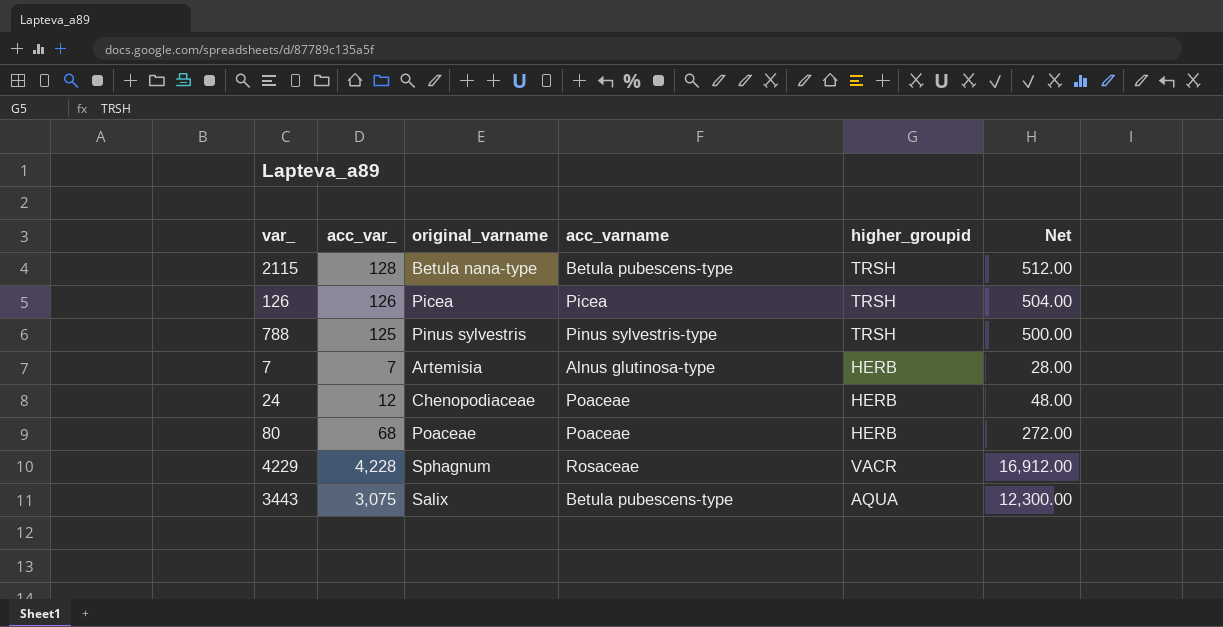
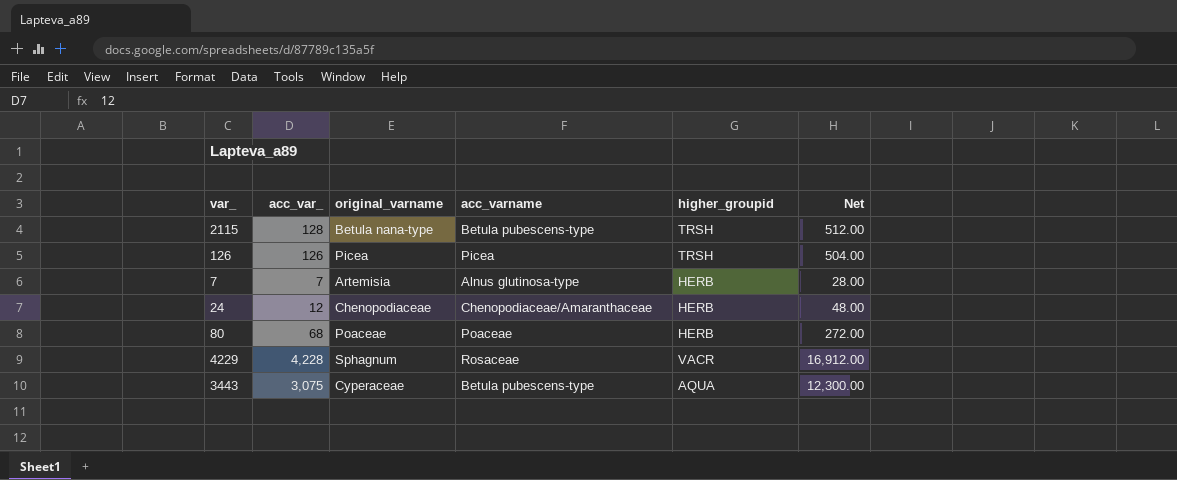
row 788: 125 | Pinus sylvestris | Pinus sylvestris-type | TRSH | 500.00 -> none
24 | acc_varname: Poaceae -> Chenopodiaceae/Amaranthaceae
3443 | original_varname: Salix -> Cyperaceae

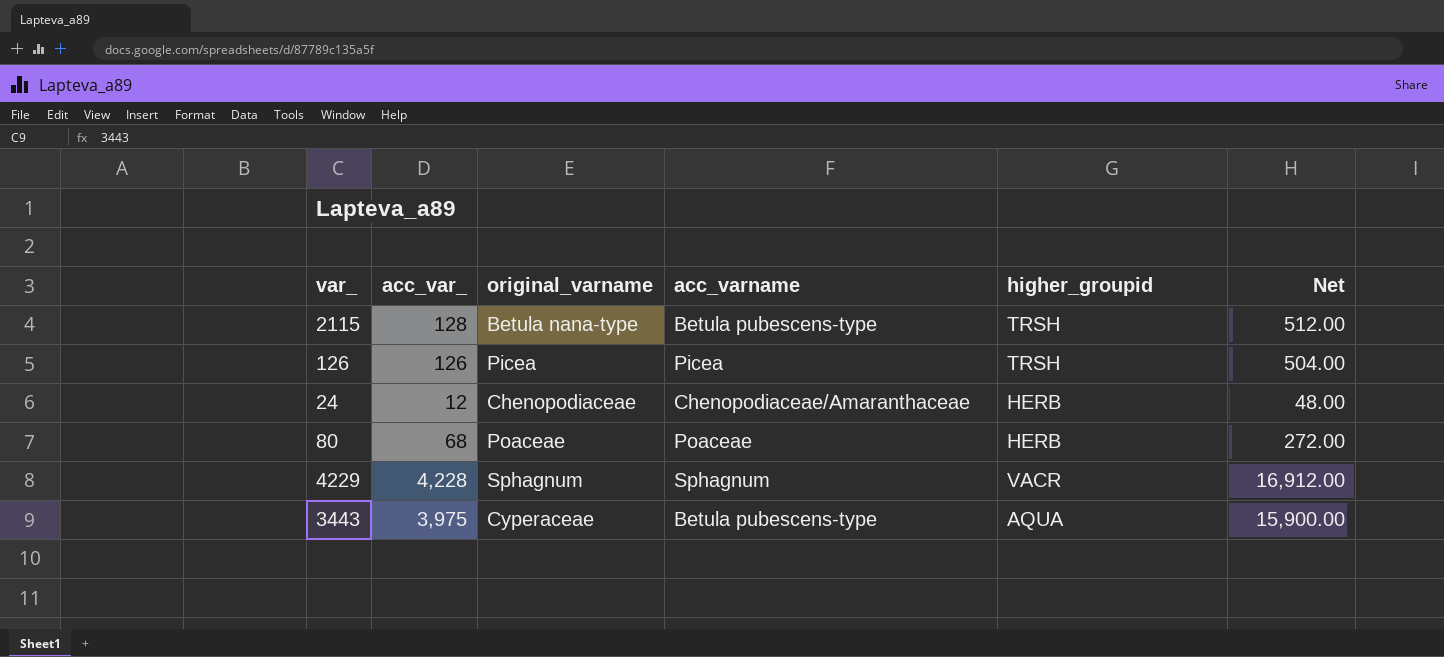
row 7: 7 | Artemisia | Alnus glutinosa-type | HERB | 28.00 -> none
4229 | acc_varname: Rosaceae -> Sphagnum
3443 | acc_var_: 3,075 -> 3,975
3443 | Net: 12,300.00 -> 15,900.00

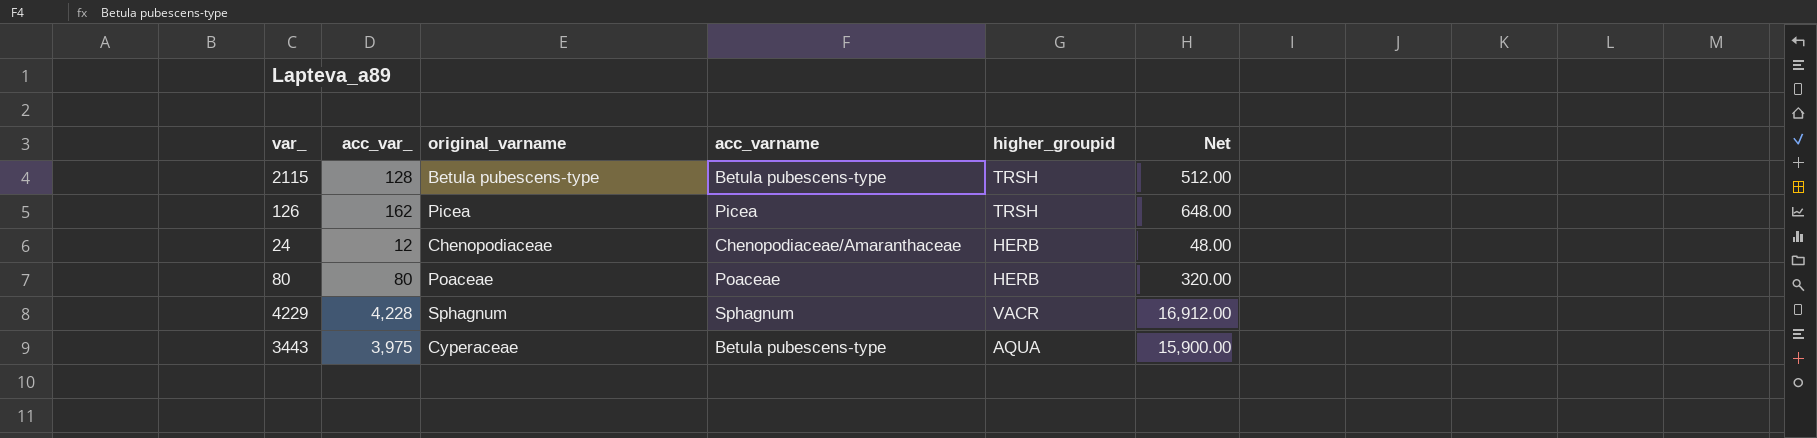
2115 | original_varname: Betula nana-type -> Betula pubescens-type
126 | acc_var_: 126 -> 162
126 | Net: 504.00 -> 648.00
80 | acc_var_: 68 -> 80
80 | Net: 272.00 -> 320.00

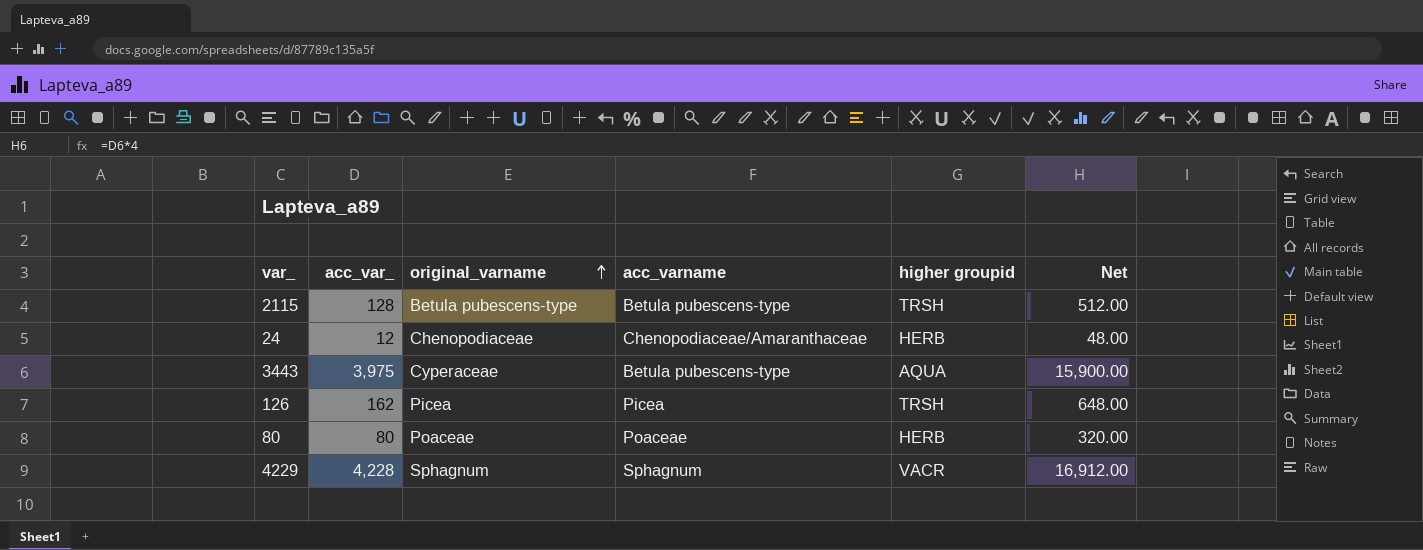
row order: none -> original_varname ascending
column name: higher_groupid -> higher groupid

